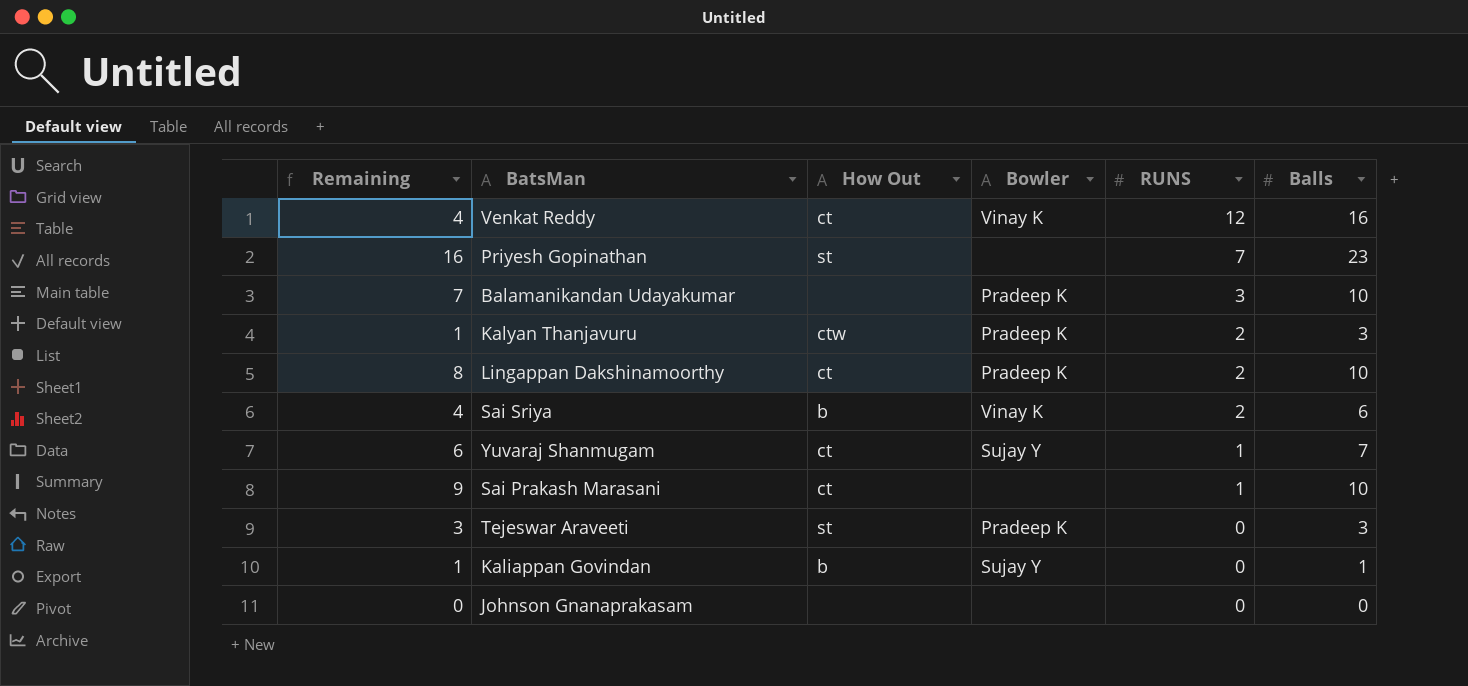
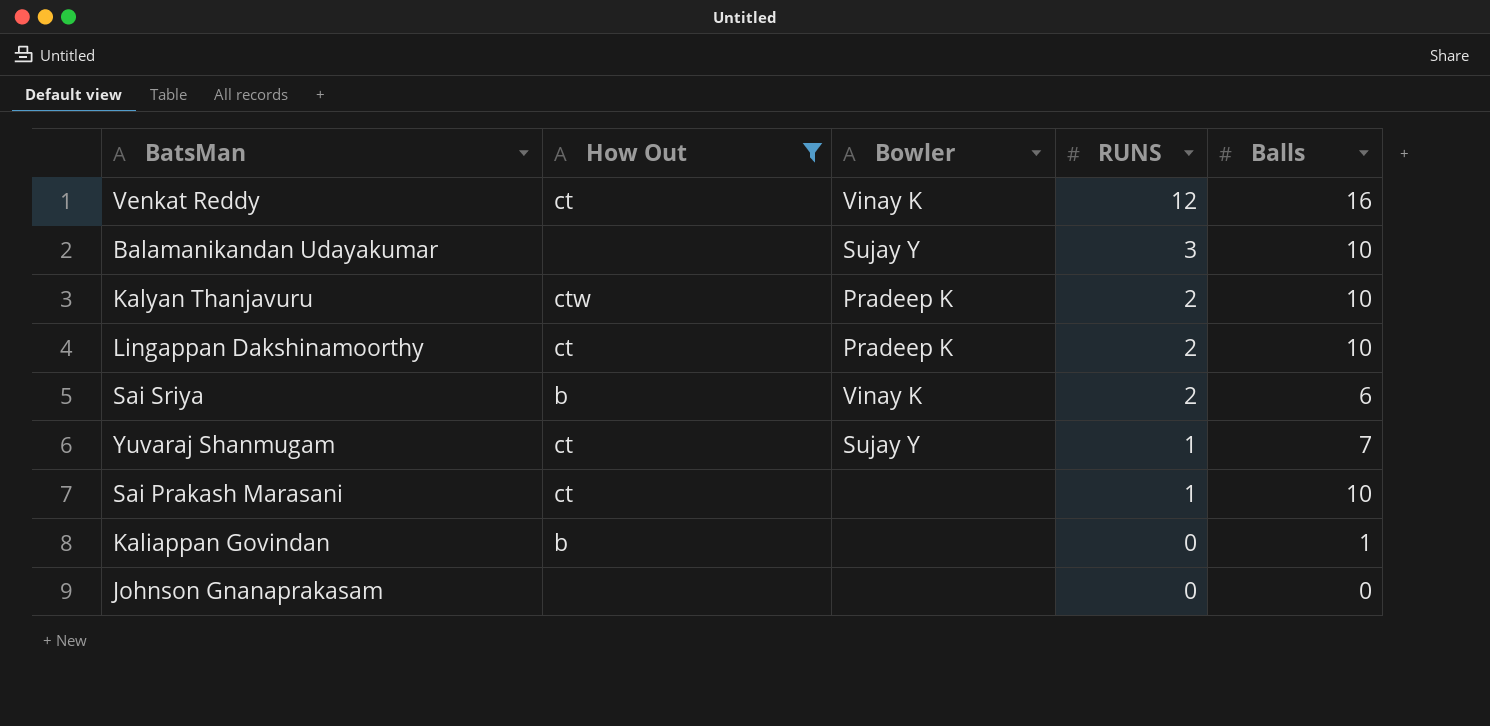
filter: none -> How Out != st
column Remaining | formula: [Balls] - [RUNS] -> none
Balamanikandan Udayakumar | Bowler: Pradeep K -> Sujay Y
Kalyan Thanjavuru | Balls: 3 -> 10
Kaliappan Govindan | Bowler: Sujay Y -> none

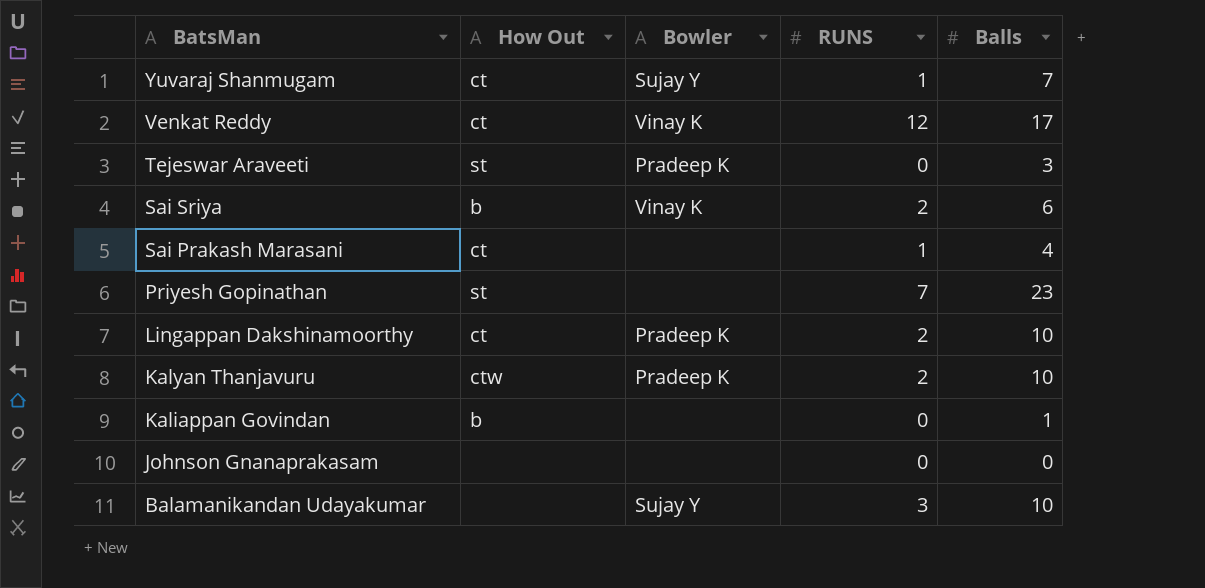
filter: How Out != st -> none
row order: RUNS descending -> BatsMan descending
Venkat Reddy | Balls: 16 -> 17
Sai Prakash Marasani | Balls: 10 -> 4

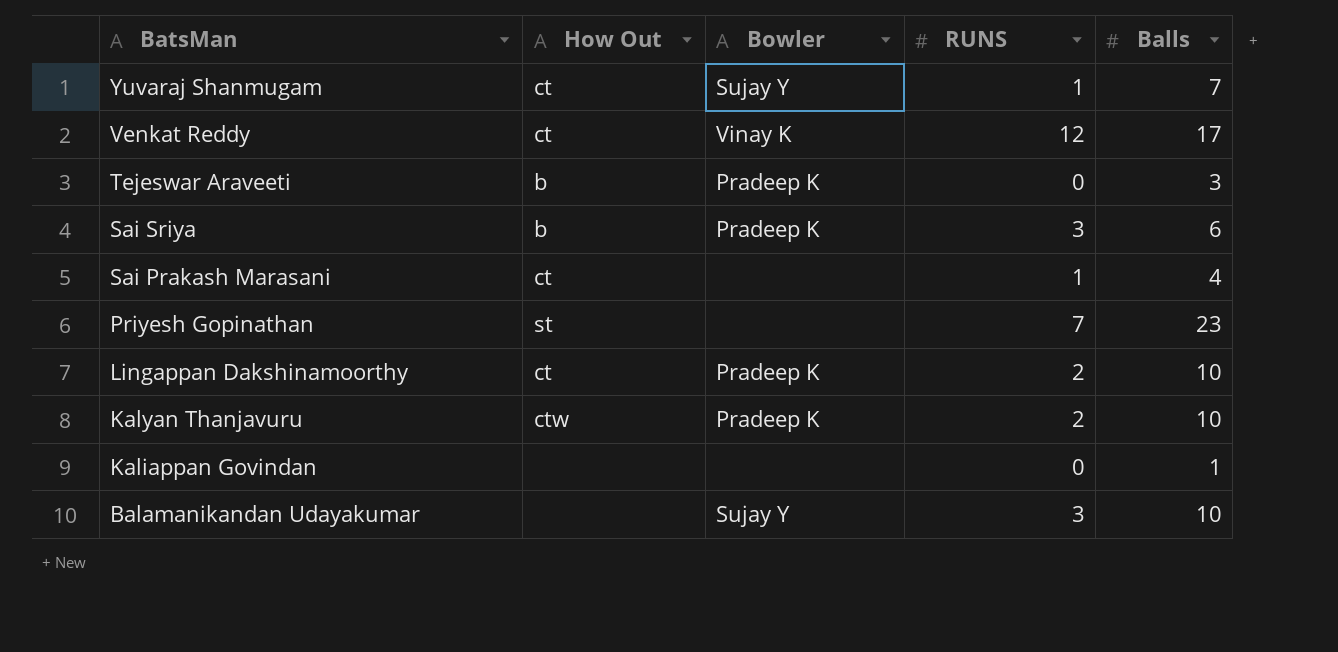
row Johnson Gnanaprakasam: none | none | 0 | 0 -> none
Tejeswar Araveeti | How Out: st -> b
Sai Sriya | Bowler: Vinay K -> Pradeep K
Sai Sriya | RUNS: 2 -> 3
Kaliappan Govindan | How Out: b -> none

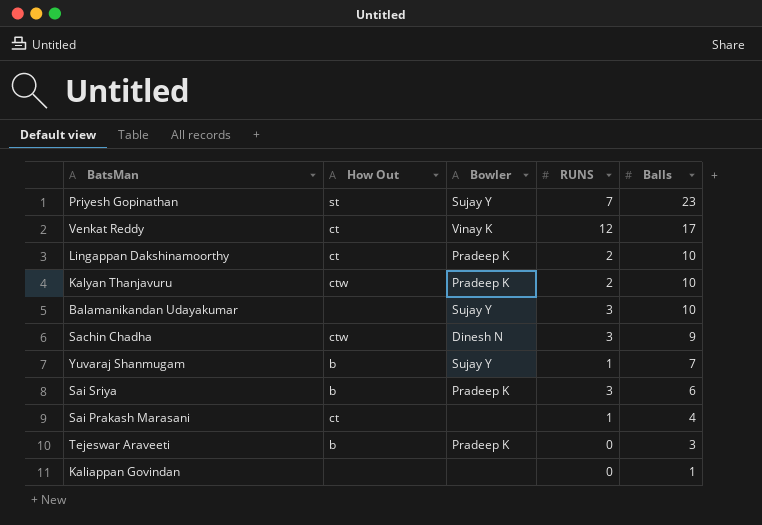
row order: BatsMan descending -> Balls descending
Priyesh Gopinathan | Bowler: none -> Sujay Y
row Sachin Chadha: none -> ctw | Dinesh N | 3 | 9
Yuvaraj Shanmugam | How Out: ct -> b

